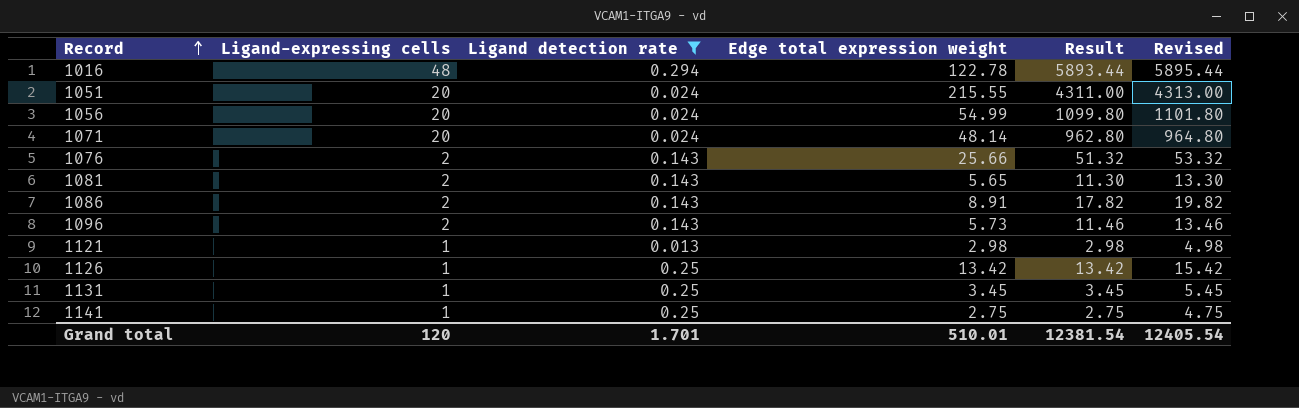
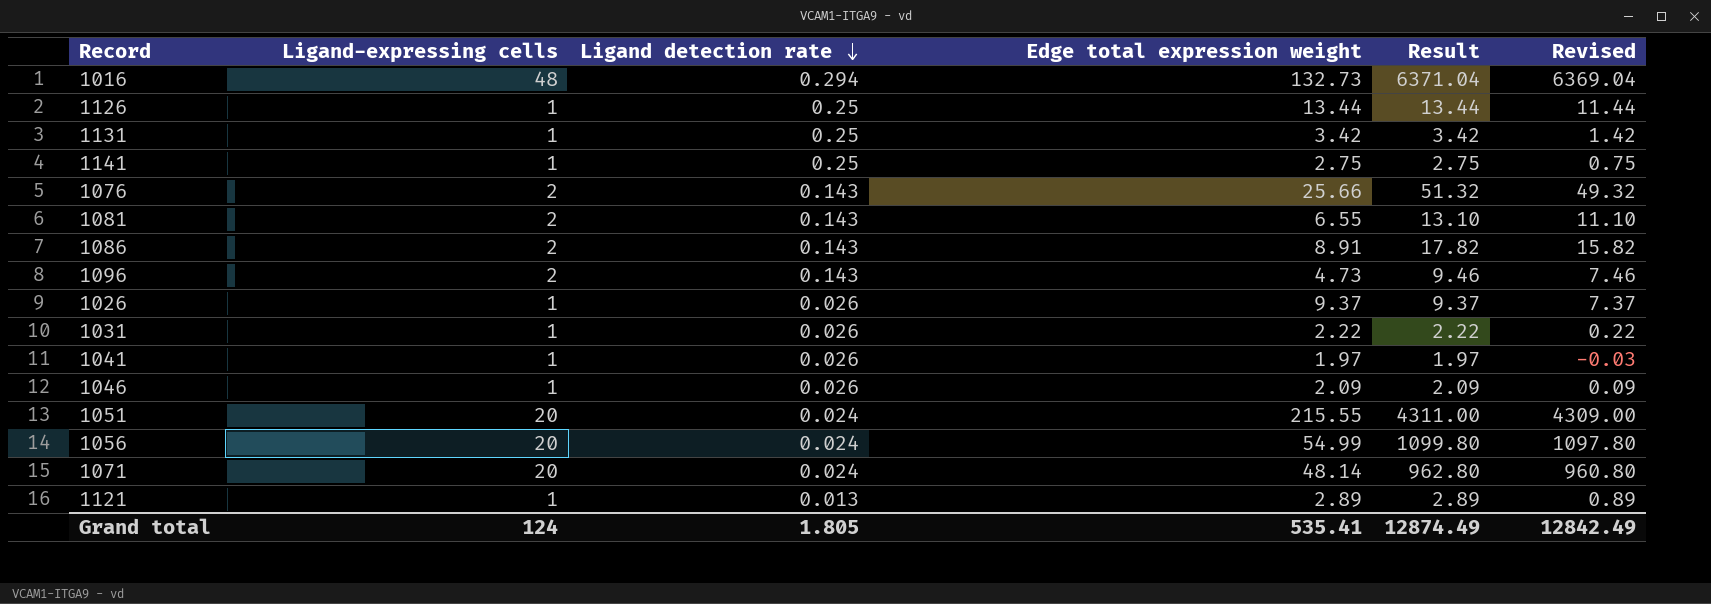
filter: Ligand detection rate != 0.026 -> none
row order: Record ascending -> Ligand detection rate descending
column Revised | formula: [Result] + 2 -> [Result] - 2
1016 | Edge total expression weight: 122.78 -> 132.73
1016 | Result: 5893.44 -> 6371.04
1126 | Edge total expression weight: 13.42 -> 13.44
1126 | Result: 13.42 -> 13.44
1131 | Edge total expression weight: 3.45 -> 3.42
1131 | Result: 3.45 -> 3.42
1081 | Edge total expression weight: 5.65 -> 6.55
1081 | Result: 11.30 -> 13.10
1096 | Edge total expression weight: 5.73 -> 4.73
1096 | Result: 11.46 -> 9.46
1121 | Edge total expression weight: 2.98 -> 2.89
1121 | Result: 2.98 -> 2.89
Grand total | Ligand-expressing cells: 120 -> 124
Grand total | Ligand detection rate: 1.701 -> 1.805
Grand total | Edge total expression weight: 510.01 -> 535.41
Grand total | Result: 12381.54 -> 12874.49
Grand total | Revised: 12405.54 -> 12842.49

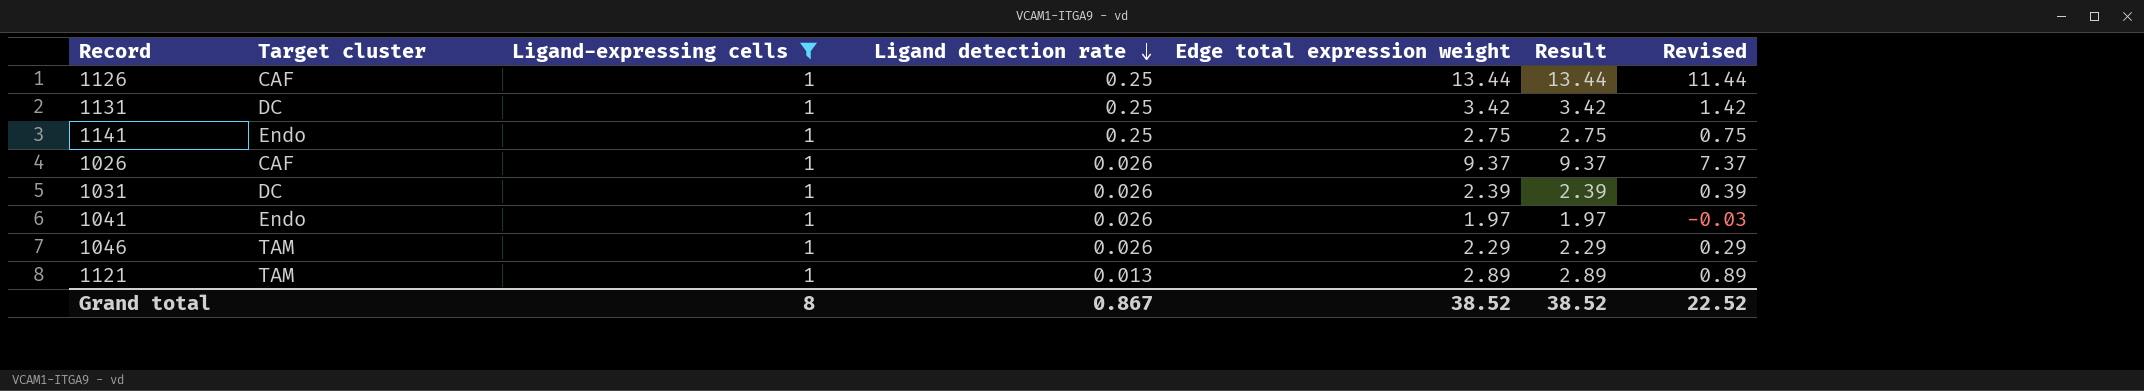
filter: none -> Ligand-expressing cells = 1
column Target cluster | position: none -> 2
1031 | Edge total expression weight: 2.22 -> 2.39
1031 | Result: 2.22 -> 2.39
1031 | Revised: 0.22 -> 0.39
1046 | Edge total expression weight: 2.09 -> 2.29
1046 | Result: 2.09 -> 2.29
1046 | Revised: 0.09 -> 0.29
Grand total | Ligand-expressing cells: 124 -> 8
Grand total | Ligand detection rate: 1.805 -> 0.867
Grand total | Edge total expression weight: 535.41 -> 38.52
Grand total | Result: 12874.49 -> 38.52
Grand total | Revised: 12842.49 -> 22.52

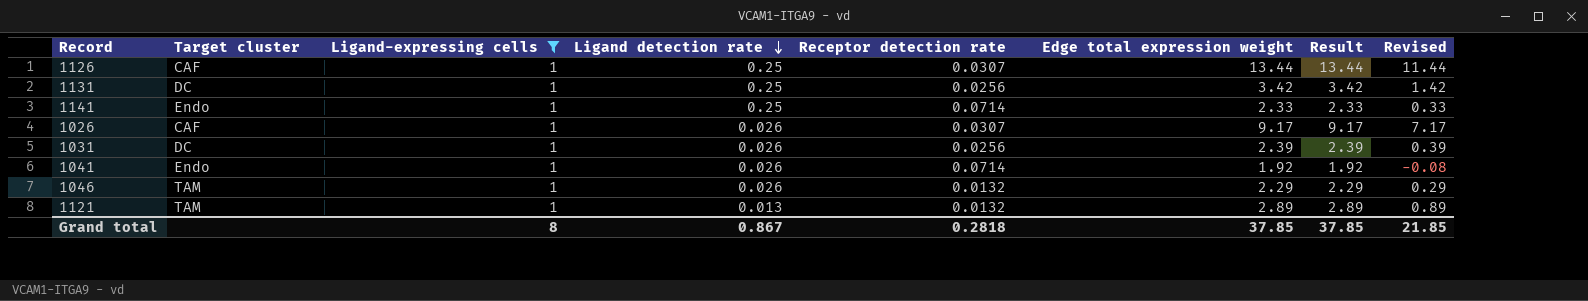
column Receptor detection rate | position: none -> 5
1141 | Edge total expression weight: 2.75 -> 2.33
1141 | Result: 2.75 -> 2.33
1141 | Revised: 0.75 -> 0.33
1026 | Edge total expression weight: 9.37 -> 9.17
1026 | Result: 9.37 -> 9.17
1026 | Revised: 7.37 -> 7.17
1041 | Edge total expression weight: 1.97 -> 1.92
1041 | Result: 1.97 -> 1.92
1041 | Revised: -0.03 -> -0.08
Grand total | Edge total expression weight: 38.52 -> 37.85
Grand total | Result: 38.52 -> 37.85
Grand total | Revised: 22.52 -> 21.85

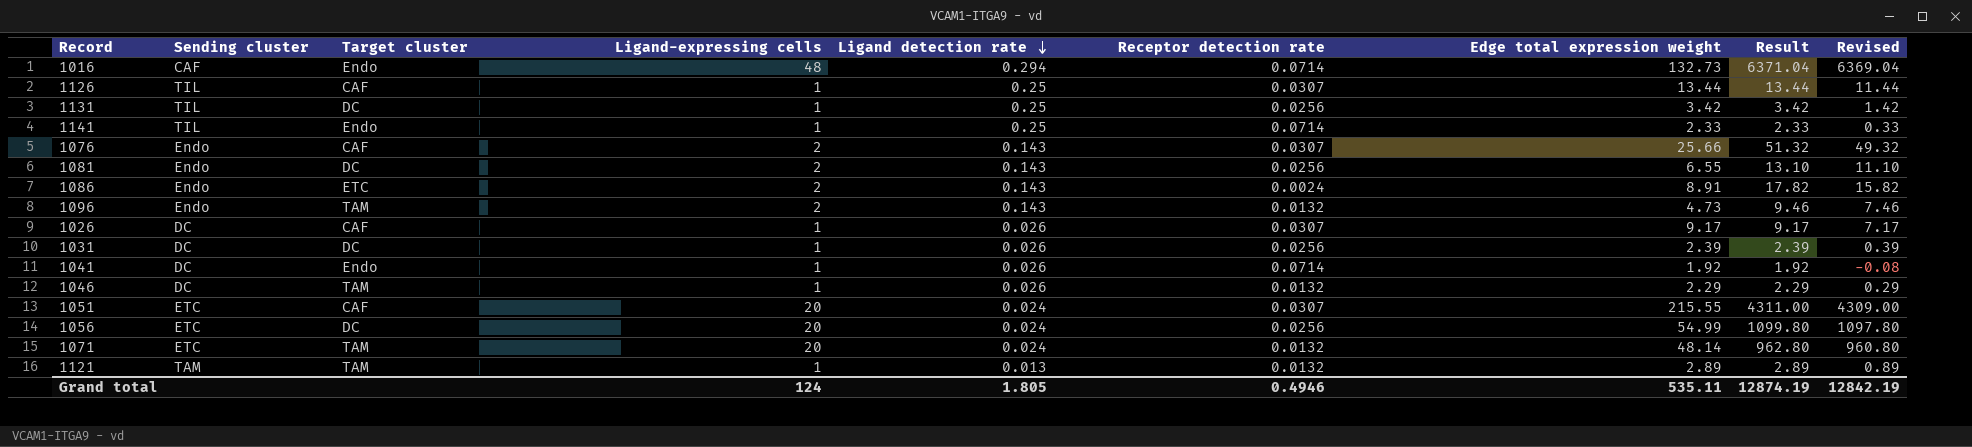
filter: Ligand-expressing cells = 1 -> none
column Sending cluster | position: none -> 2
Grand total | Ligand-expressing cells: 8 -> 124
Grand total | Ligand detection rate: 0.867 -> 1.805
Grand total | Receptor detection rate: 0.2818 -> 0.4946
Grand total | Edge total expression weight: 37.85 -> 535.11
Grand total | Result: 37.85 -> 12874.19
Grand total | Revised: 21.85 -> 12842.19

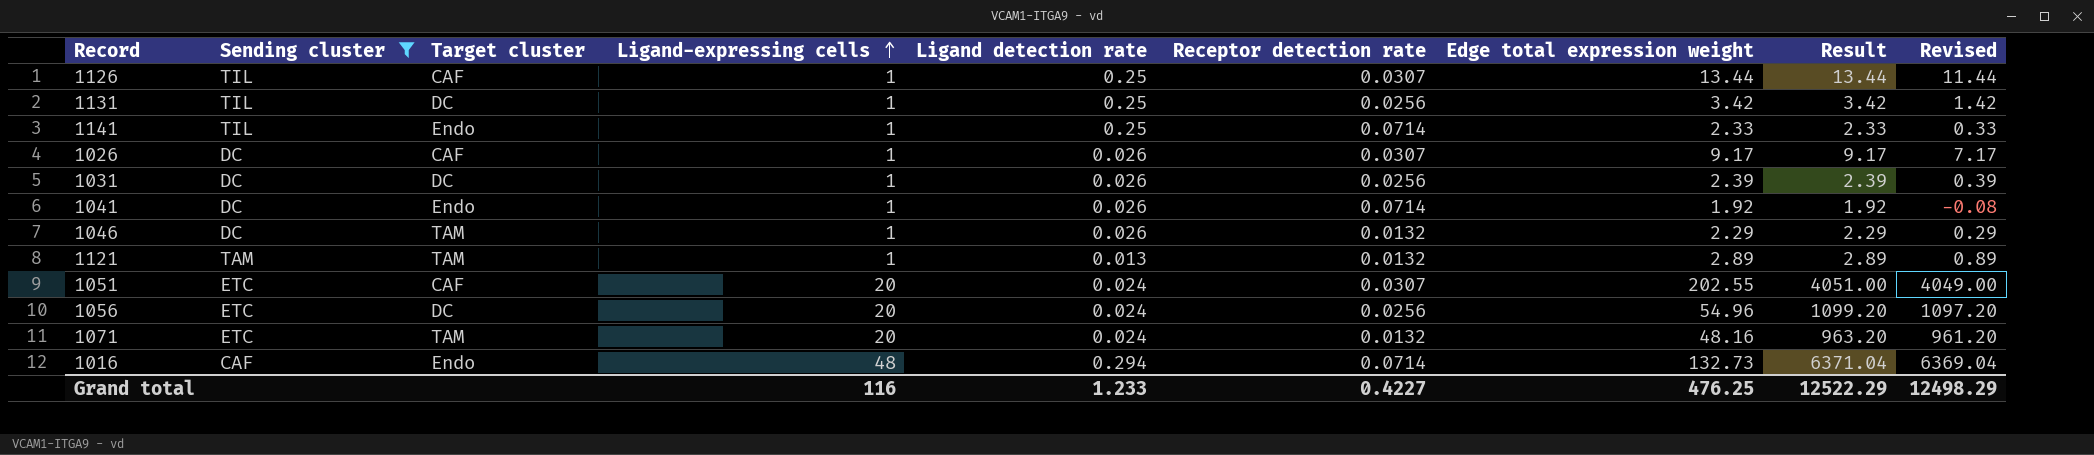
filter: none -> Sending cluster != Endo
row order: Ligand detection rate descending -> Ligand-expressing cells ascending
1051 | Edge total expression weight: 215.55 -> 202.55
1051 | Result: 4311.00 -> 4051.00
1051 | Revised: 4309.00 -> 4049.00
1056 | Edge total expression weight: 54.99 -> 54.96
1056 | Result: 1099.80 -> 1099.20
1056 | Revised: 1097.80 -> 1097.20
1071 | Edge total expression weight: 48.14 -> 48.16
1071 | Result: 962.80 -> 963.20
1071 | Revised: 960.80 -> 961.20
Grand total | Ligand-expressing cells: 124 -> 116
Grand total | Ligand detection rate: 1.805 -> 1.233
Grand total | Receptor detection rate: 0.4946 -> 0.4227
Grand total | Edge total expression weight: 535.11 -> 476.25
Grand total | Result: 12874.19 -> 12522.29
Grand total | Revised: 12842.19 -> 12498.29

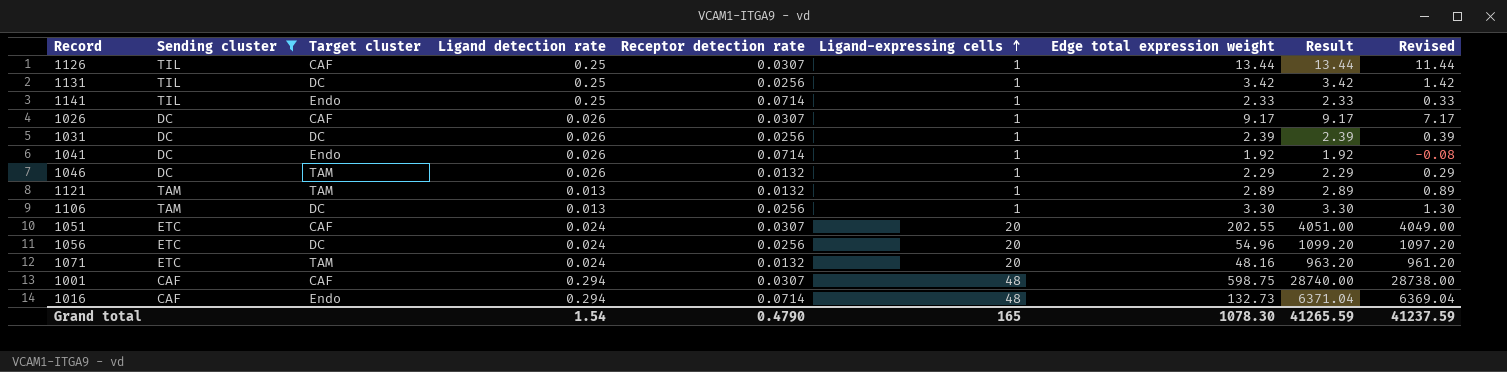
column Ligand-expressing cells | position: 4 -> 6
row 1106: none -> TAM | DC | 0.013 | 0.0256 | 1 | 3.30 | 3.30 | 1.30
row 1001: none -> CAF | CAF | 0.294 | 0.0307 | 48 | 598.75 | 28740.00 | 28738.00
Grand total | Ligand detection rate: 1.233 -> 1.54
Grand total | Receptor detection rate: 0.4227 -> 0.4790
Grand total | Ligand-expressing cells: 116 -> 165
Grand total | Edge total expression weight: 476.25 -> 1078.30
Grand total | Result: 12522.29 -> 41265.59
Grand total | Revised: 12498.29 -> 41237.59

